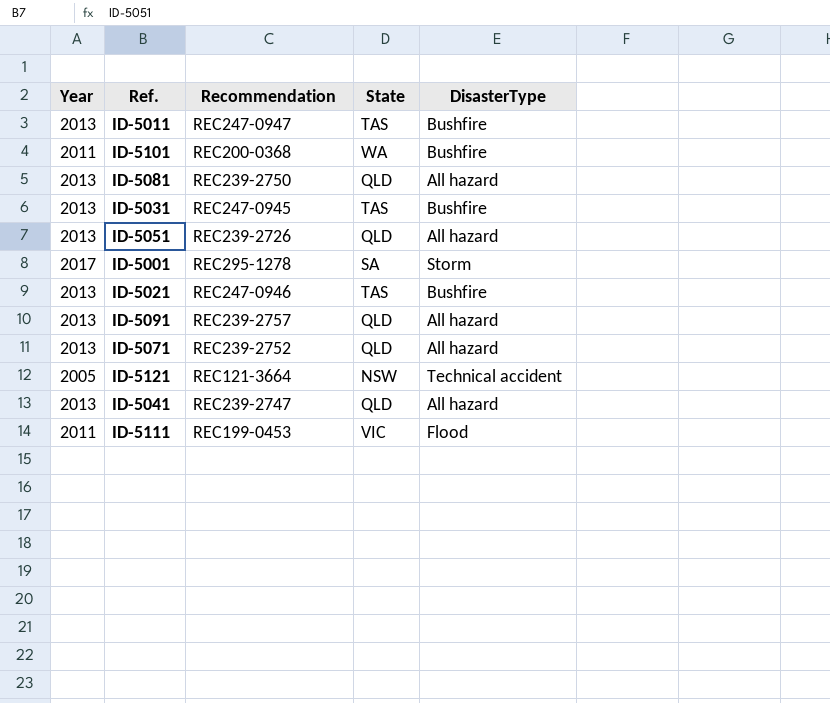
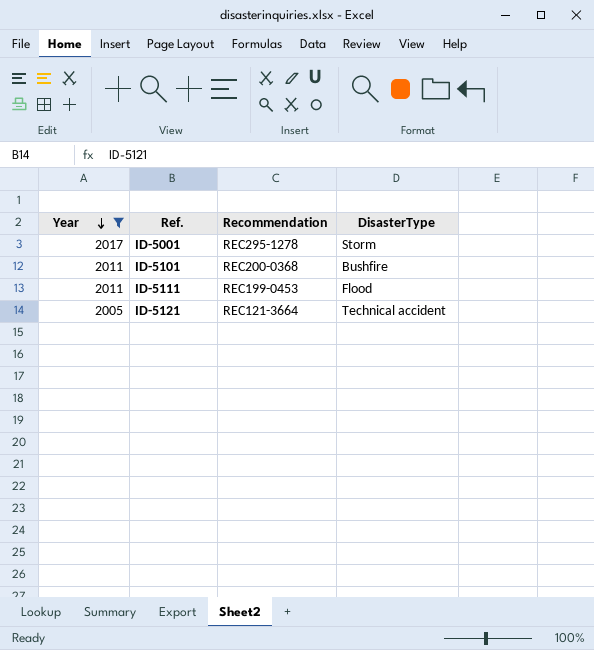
filter: none -> Year != 2013
row order: none -> Year descending
column State | position: 4 -> none

